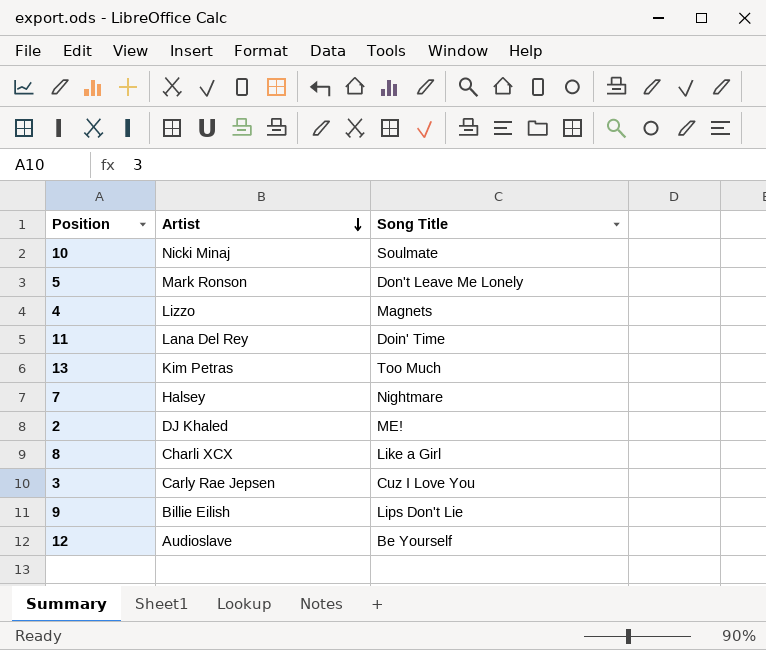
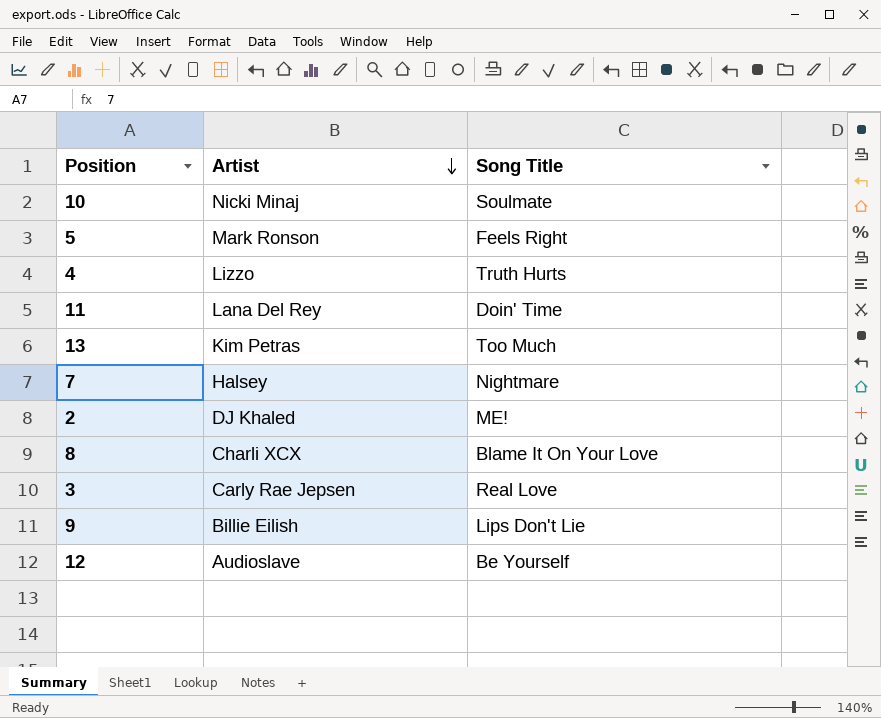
5 | Song Title: Don't Leave Me Lonely -> Feels Right
4 | Song Title: Magnets -> Truth Hurts
8 | Song Title: Like a Girl -> Blame It On Your Love
3 | Song Title: Cuz I Love You -> Real Love

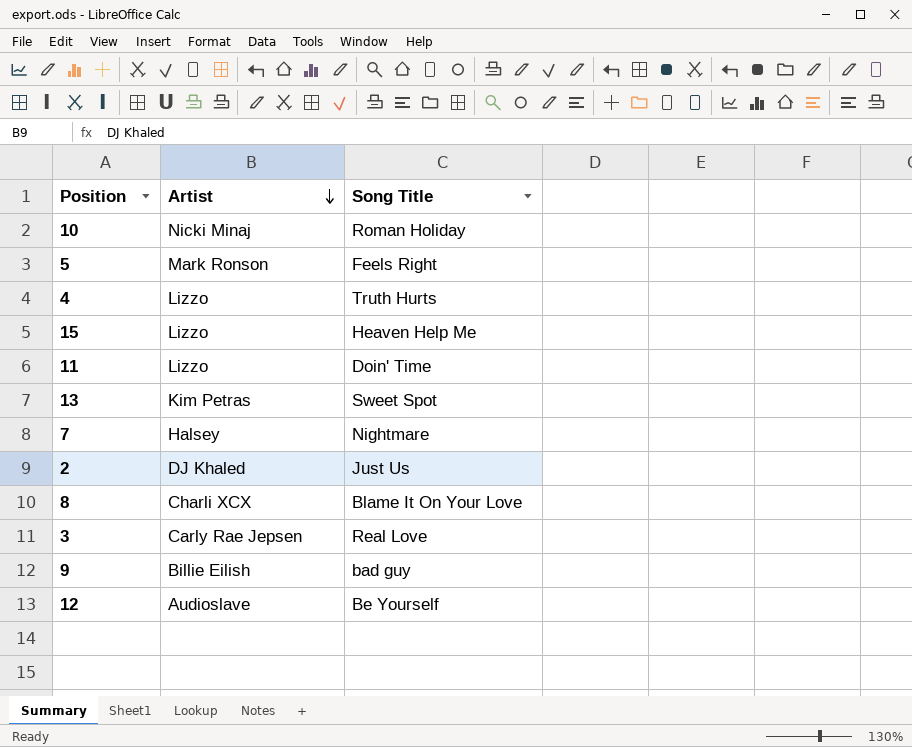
10 | Song Title: Soulmate -> Roman Holiday
row 15: none -> Lizzo | Heaven Help Me
11 | Artist: Lana Del Rey -> Lizzo
13 | Song Title: Too Much -> Sweet Spot
2 | Song Title: ME! -> Just Us
9 | Song Title: Lips Don't Lie -> bad guy

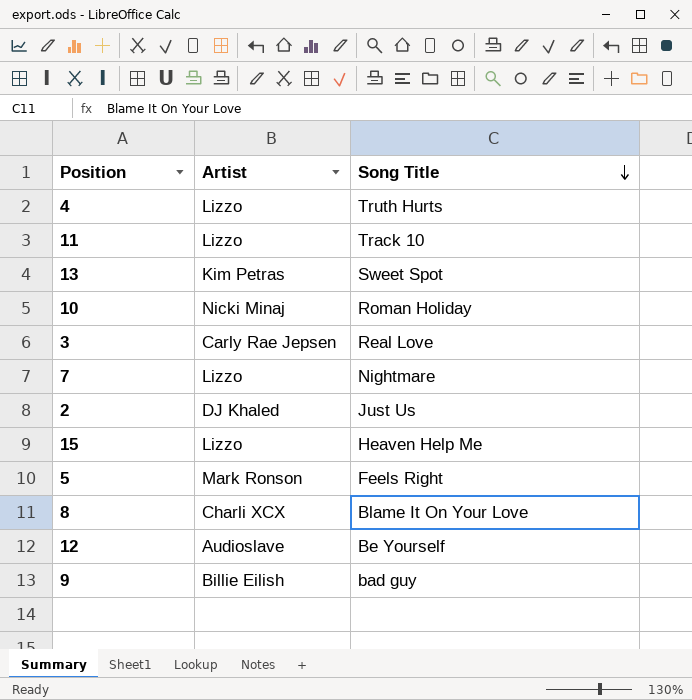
row order: Artist descending -> Song Title descending
11 | Song Title: Doin' Time -> Track 10
7 | Artist: Halsey -> Lizzo

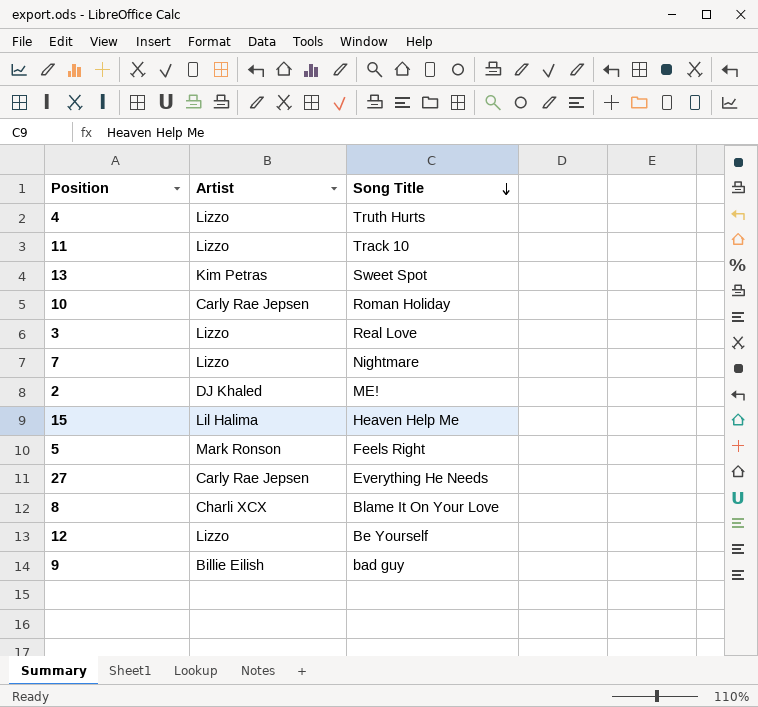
10 | Artist: Nicki Minaj -> Carly Rae Jepsen
3 | Artist: Carly Rae Jepsen -> Lizzo
2 | Song Title: Just Us -> ME!
15 | Artist: Lizzo -> Lil Halima
row 27: none -> Carly Rae Jepsen | Everything He Needs
12 | Artist: Audioslave -> Lizzo

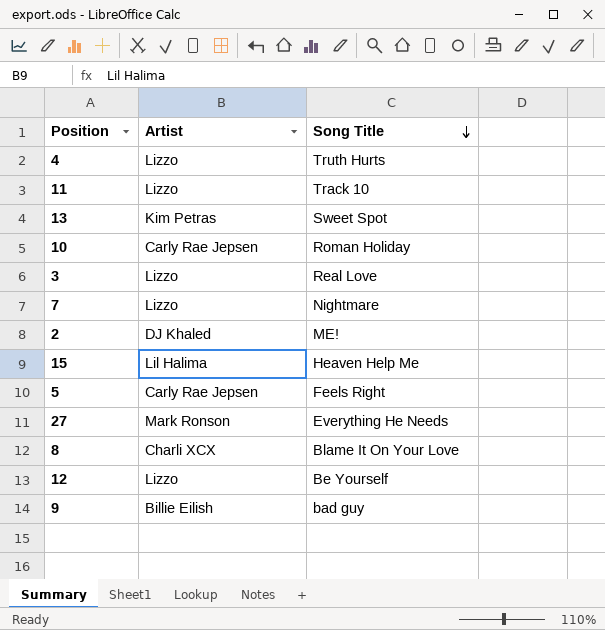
5 | Artist: Mark Ronson -> Carly Rae Jepsen
27 | Artist: Carly Rae Jepsen -> Mark Ronson

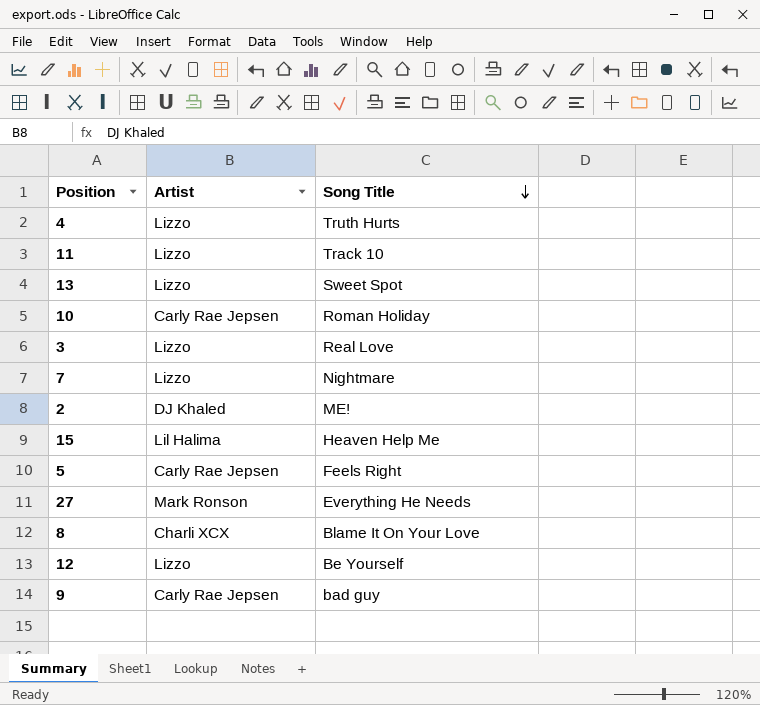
13 | Artist: Kim Petras -> Lizzo
9 | Artist: Billie Eilish -> Carly Rae Jepsen

